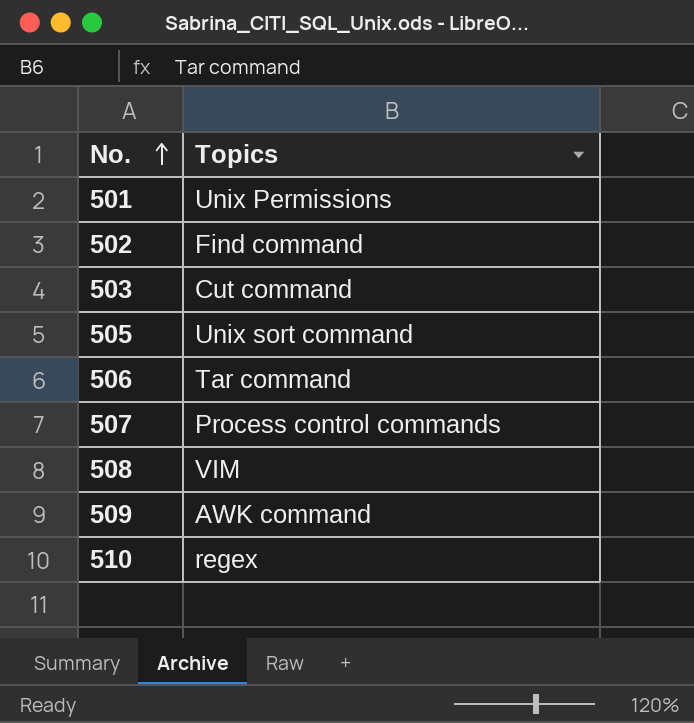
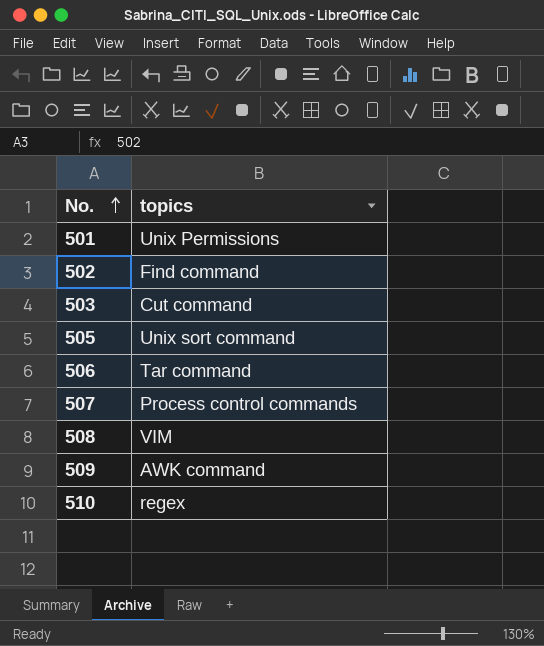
column name: Topics -> topics

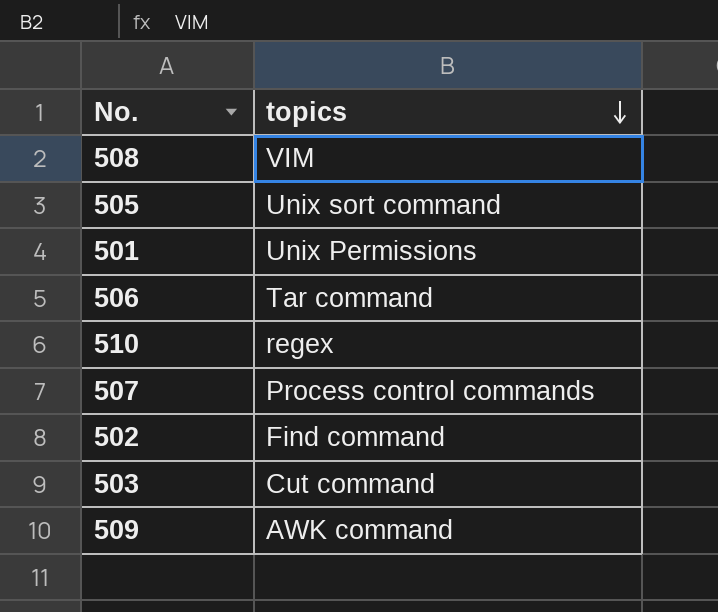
row order: No. ascending -> topics descending

